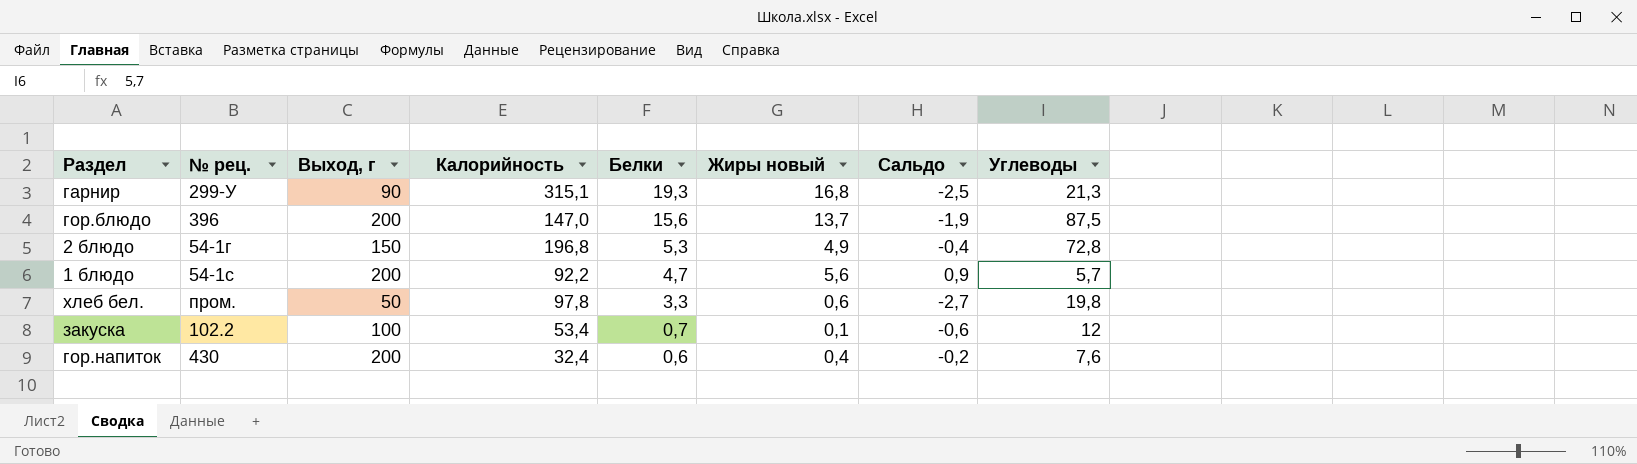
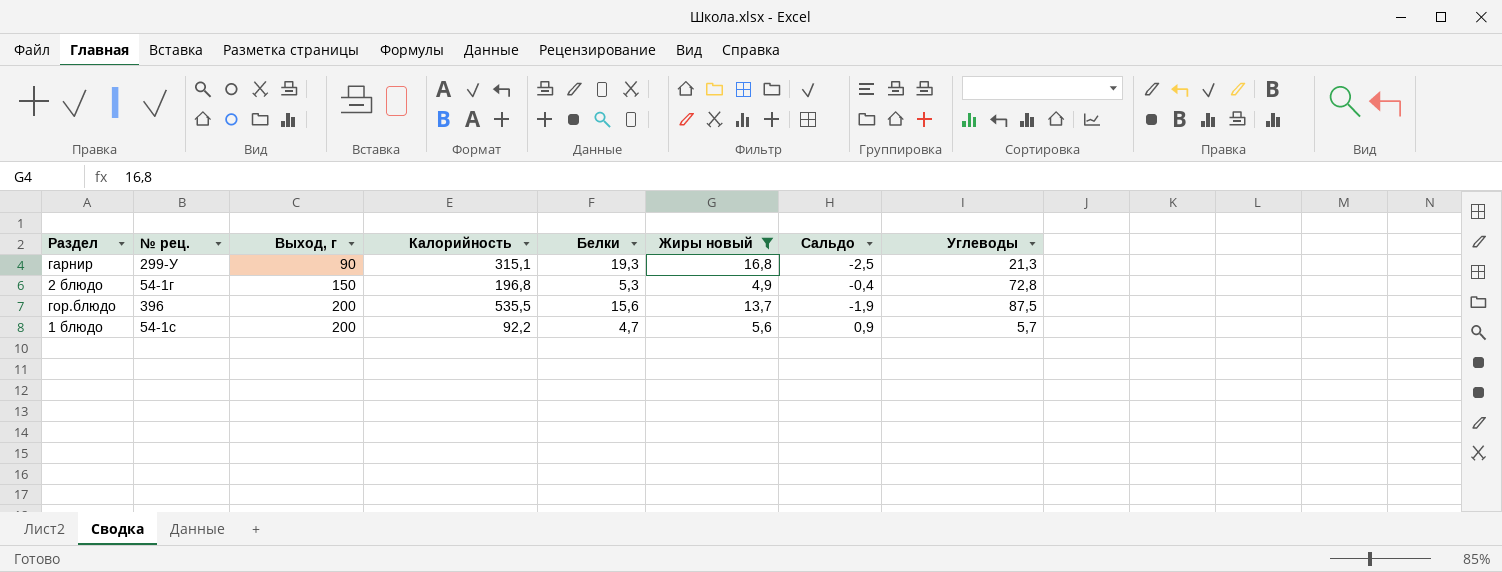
filter: none -> Жиры новый >= 4,9
row order: Белки descending -> Выход, г ascending
гор.блюдо | Калорийность: 147,0 -> 535,5

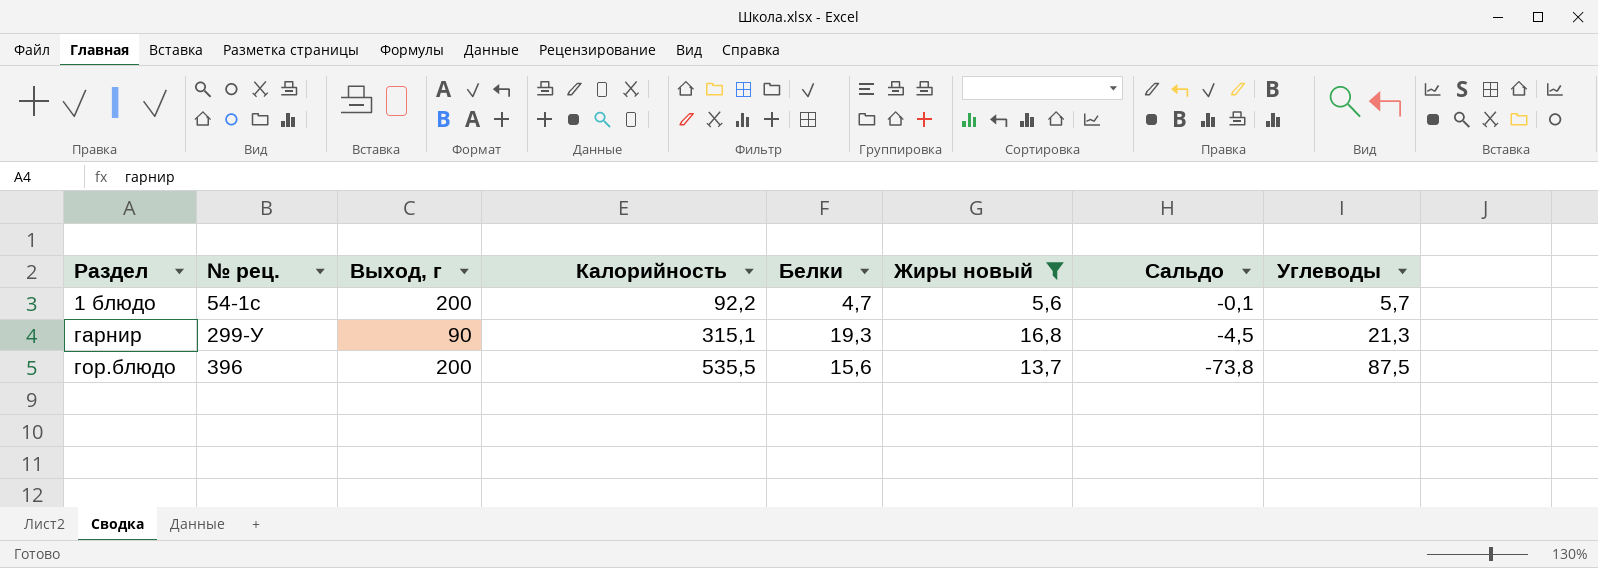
row order: Выход, г ascending -> Раздел ascending
column Сальдо | formula: [Жиры новый] - [Белки] -> [Жиры новый] - [Углеводы]
row 2 блюдо: 54-1г | 150 | 196,8 | 5,3 | 4,9 | -0,4 | 72,8 -> none

